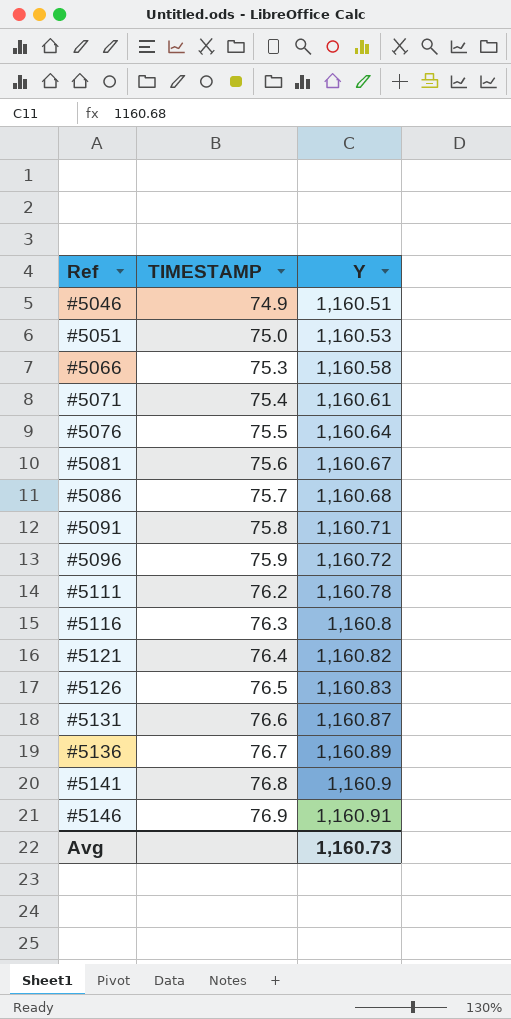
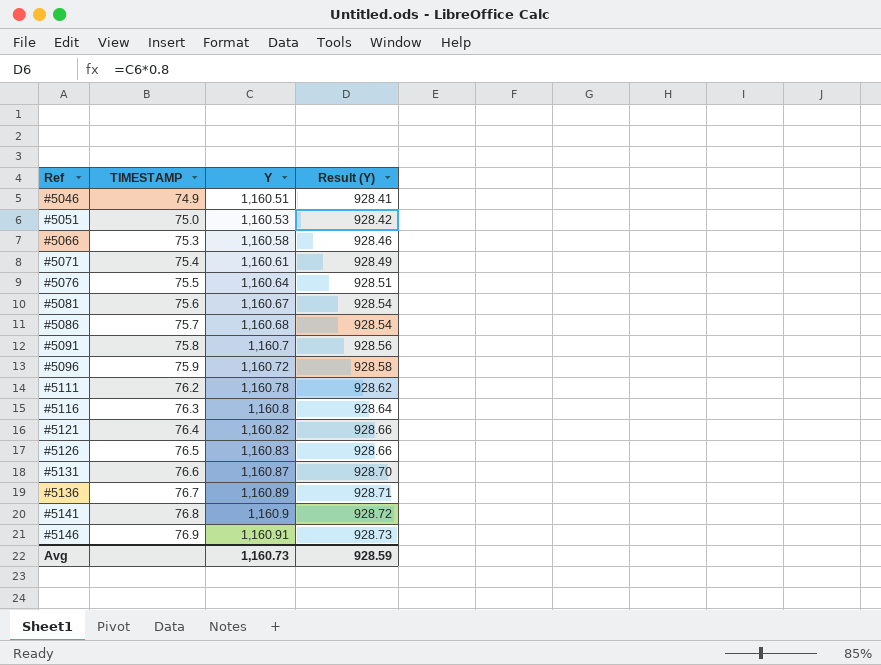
column Result (Y) | formula: none -> [Y] * 0.8
#5091 | Y: 1,160.71 -> 1,160.7

